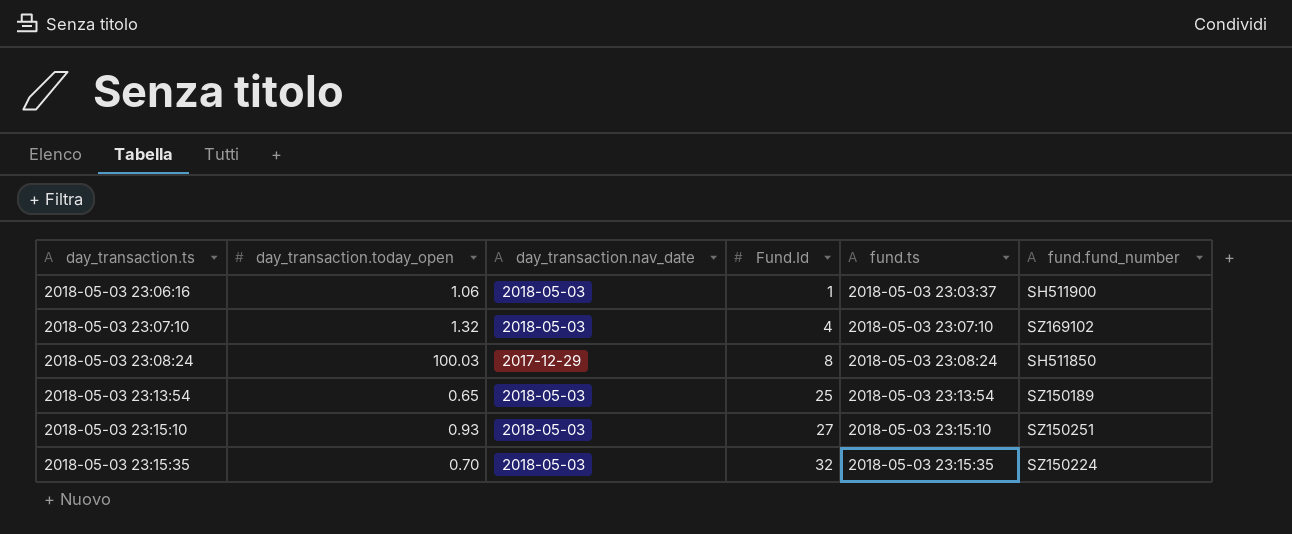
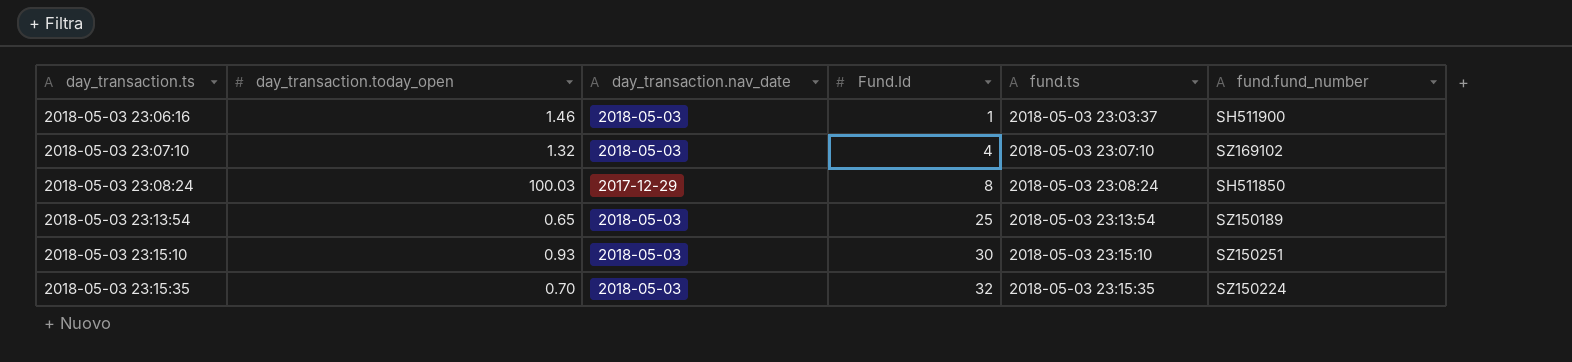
2018-05-03 23:06:16 | day_transaction.today_open: 1.06 -> 1.46
2018-05-03 23:15:10 | Fund.Id: 27 -> 30

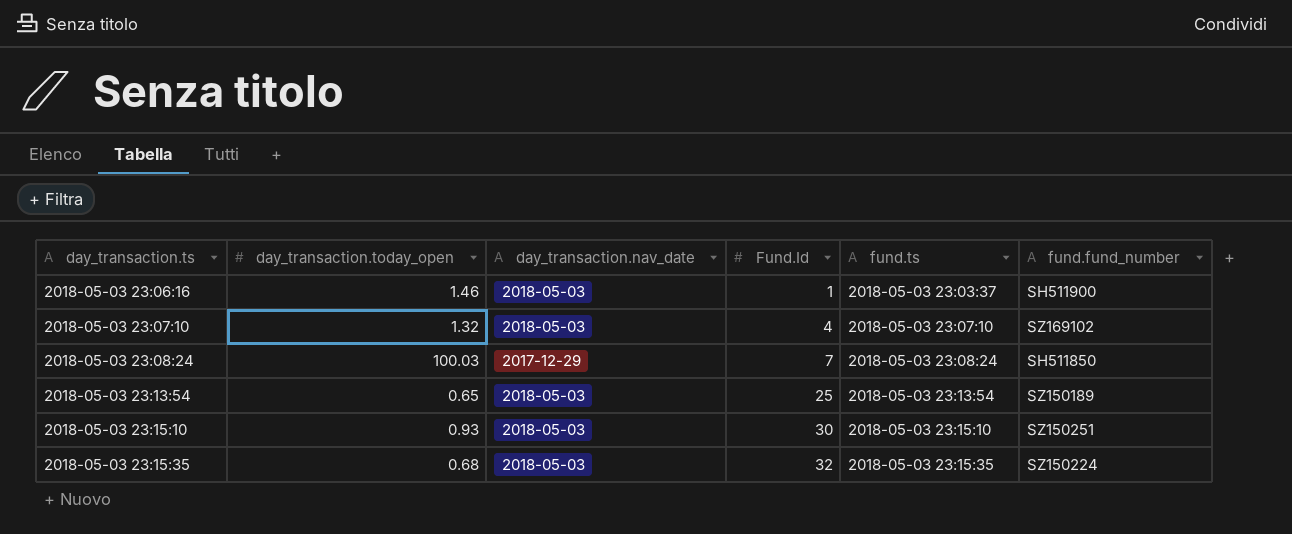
2018-05-03 23:08:24 | Fund.Id: 8 -> 7
2018-05-03 23:15:35 | day_transaction.today_open: 0.70 -> 0.68

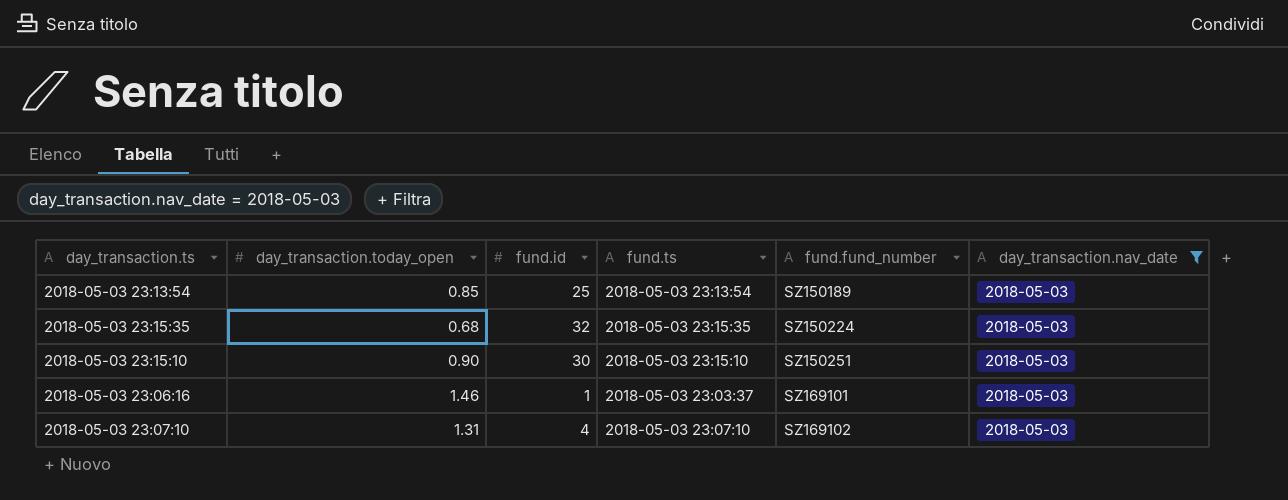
filter: none -> day_transaction.nav_date = 2018-05-03
row order: day_transaction.ts ascending -> fund.fund_number ascending
column name: Fund.Id -> fund.id
column day_transaction.nav_date | position: 3 -> 6
2018-05-03 23:13:54 | day_transaction.today_open: 0.65 -> 0.85
2018-05-03 23:15:10 | day_transaction.today_open: 0.93 -> 0.90
2018-05-03 23:06:16 | fund.fund_number: SH511900 -> SZ169101
2018-05-03 23:07:10 | day_transaction.today_open: 1.32 -> 1.31

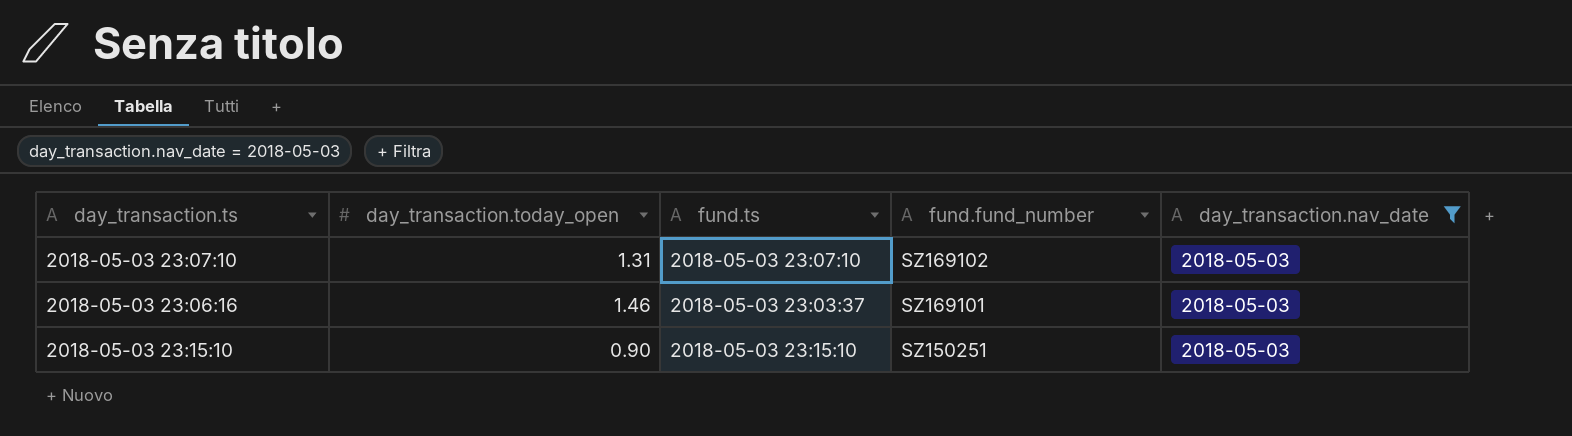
row order: fund.fund_number ascending -> fund.fund_number descending
column fund.id | position: 3 -> none
row 2018-05-03 23:13:54: 0.85 | 25 | 2018-05-03 23:13:54 | SZ150189 | 2018-05-03 -> none
row 2018-05-03 23:15:35: 0.68 | 32 | 2018-05-03 23:15:35 | SZ150224 | 2018-05-03 -> none

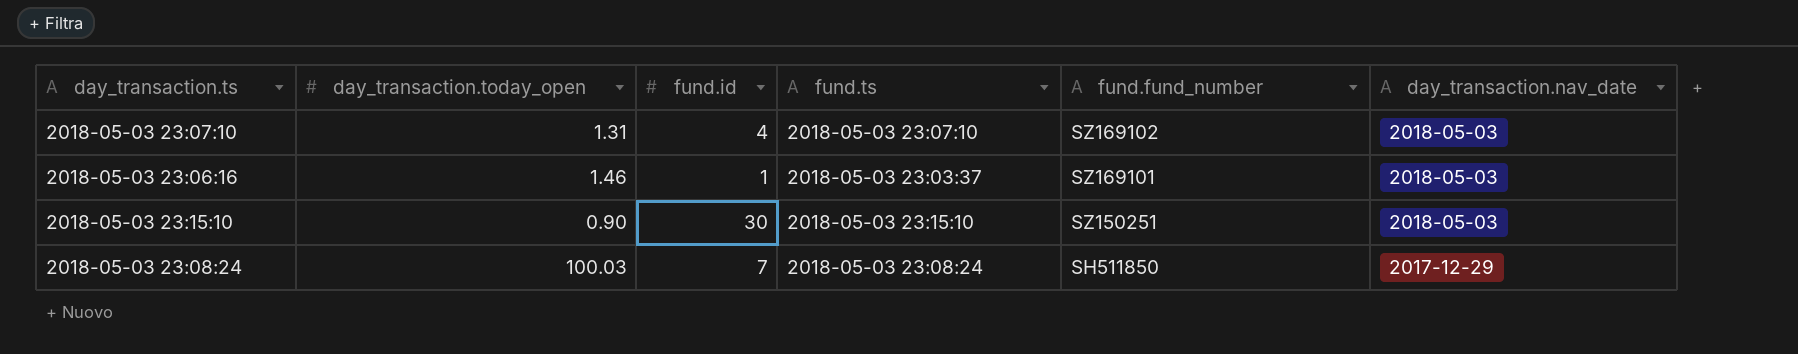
filter: day_transaction.nav_date = 2018-05-03 -> none
column fund.id | position: none -> 3

